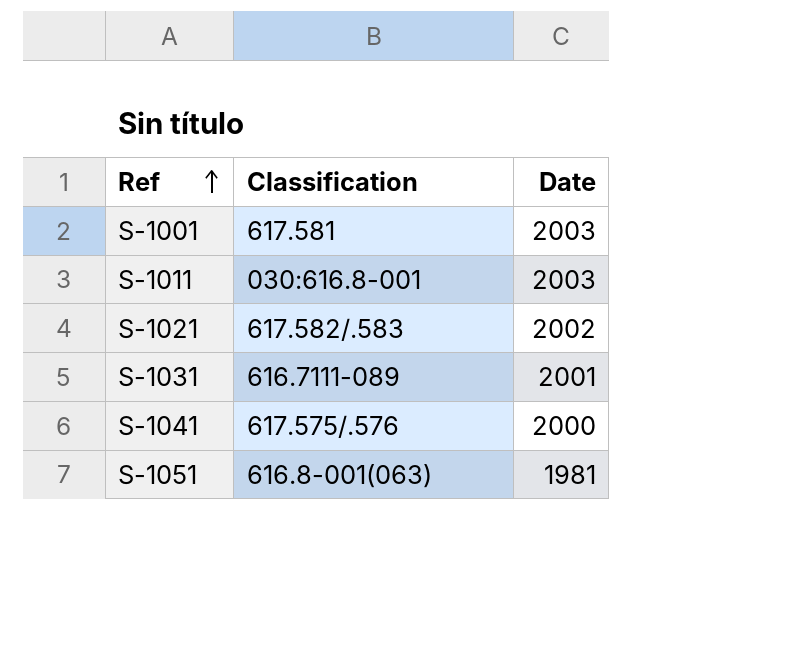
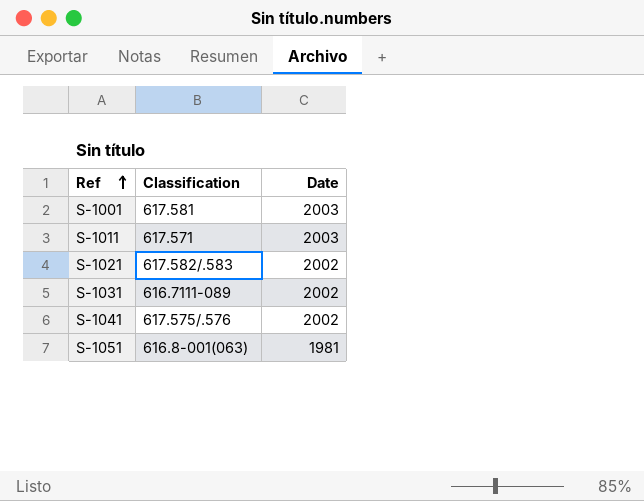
S-1011 | Classification: 030:616.8-001 -> 617.571
S-1031 | Date: 2001 -> 2002
S-1041 | Date: 2000 -> 2002

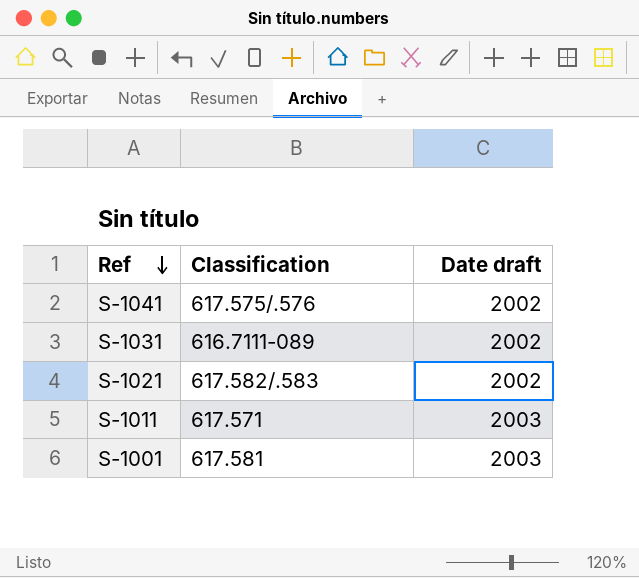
row order: Ref ascending -> Ref descending
column name: Date -> Date draft
row S-1051: 616.8-001(063) | 1981 -> none

